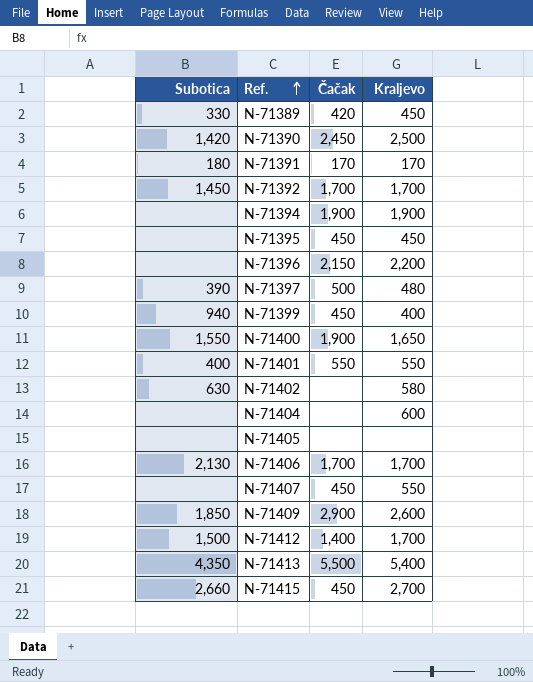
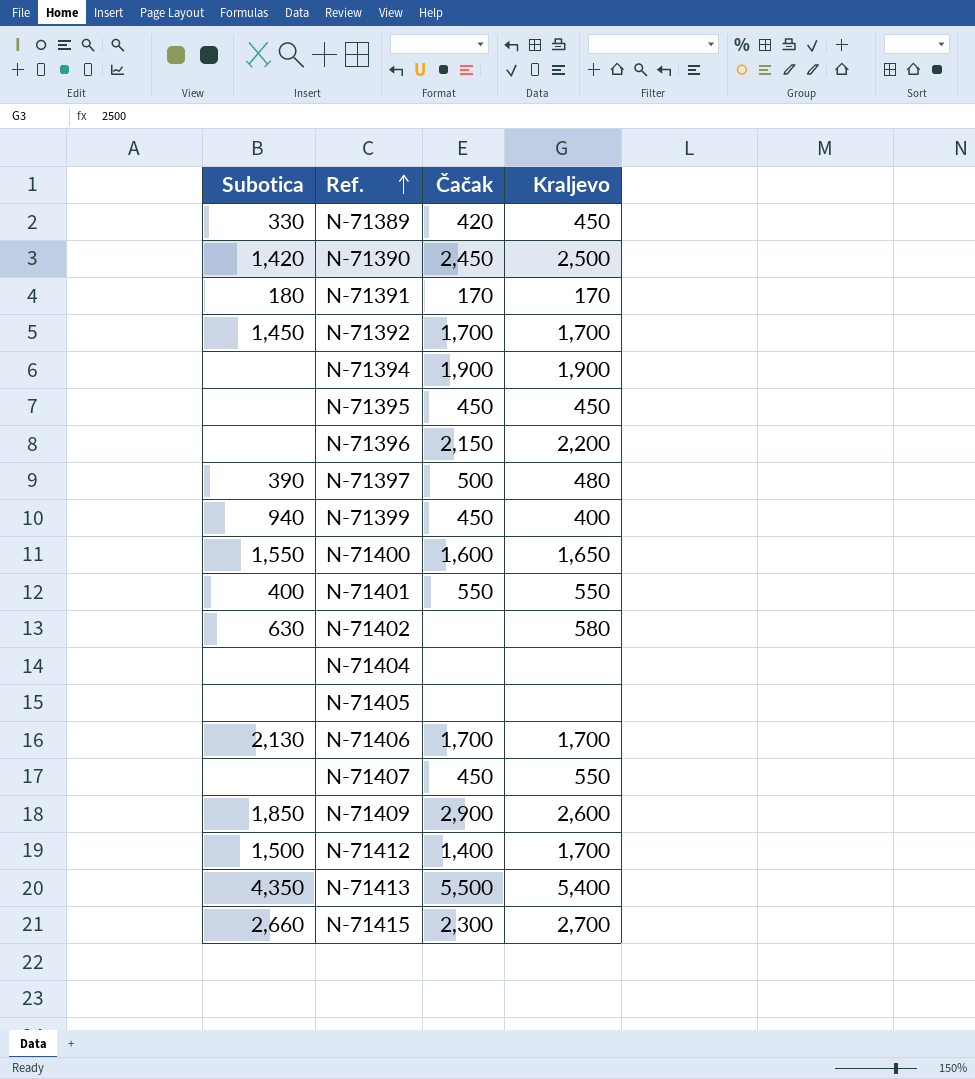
N-71400 | Čačak: 1,900 -> 1,600
N-71404 | Kraljevo: 600 -> none
N-71415 | Čačak: 450 -> 2,300

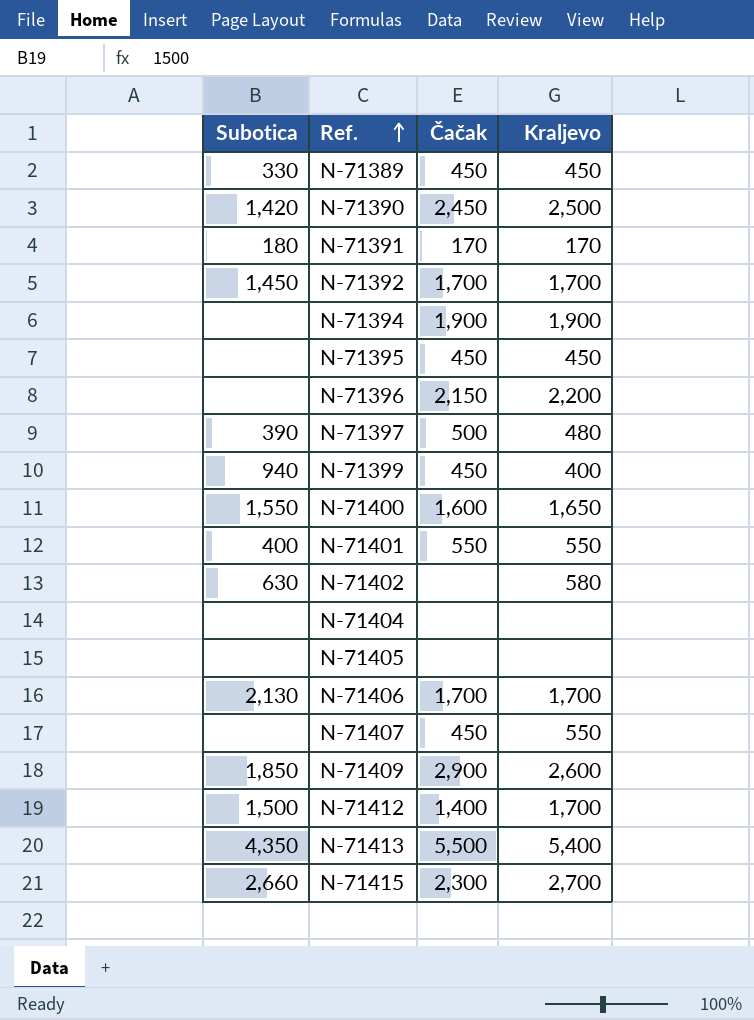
N-71389 | Čačak: 420 -> 450

